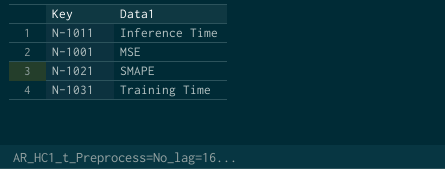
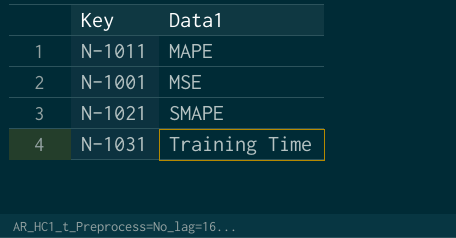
N-1011 | Data1: Inference Time -> MAPE

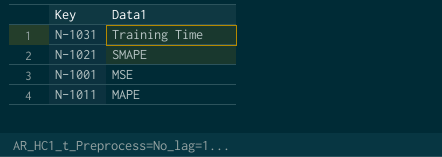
row order: Data1 ascending -> Data1 descending

